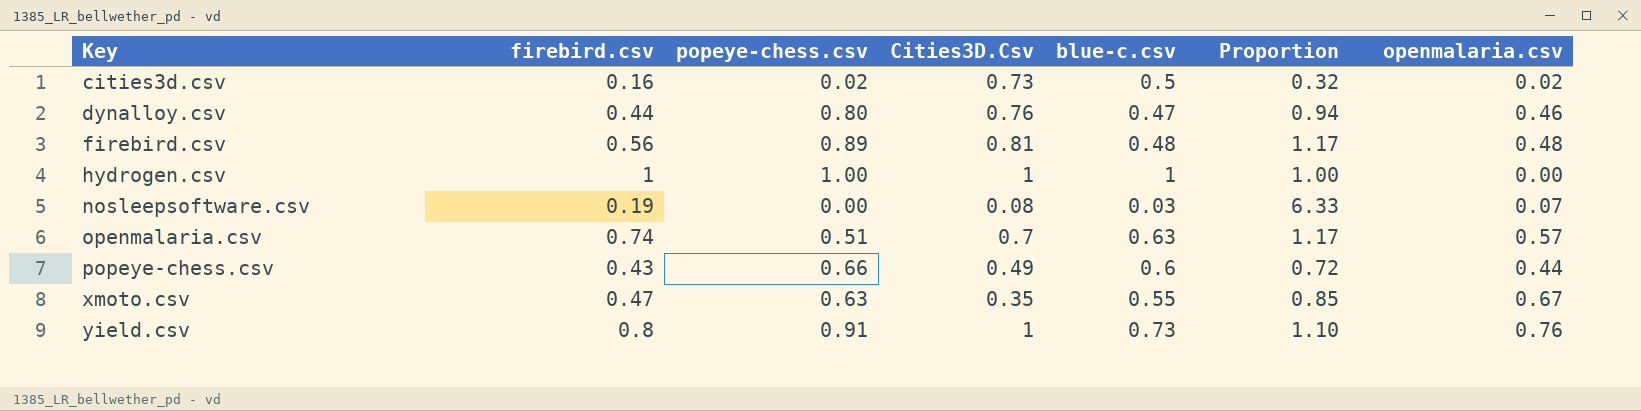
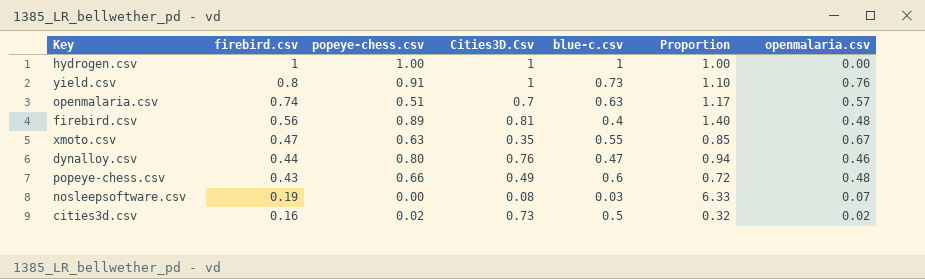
row order: Key ascending -> firebird.csv descending
firebird.csv | blue-c.csv: 0.48 -> 0.4
firebird.csv | Proportion: 1.17 -> 1.40
popeye-chess.csv | openmalaria.csv: 0.44 -> 0.48

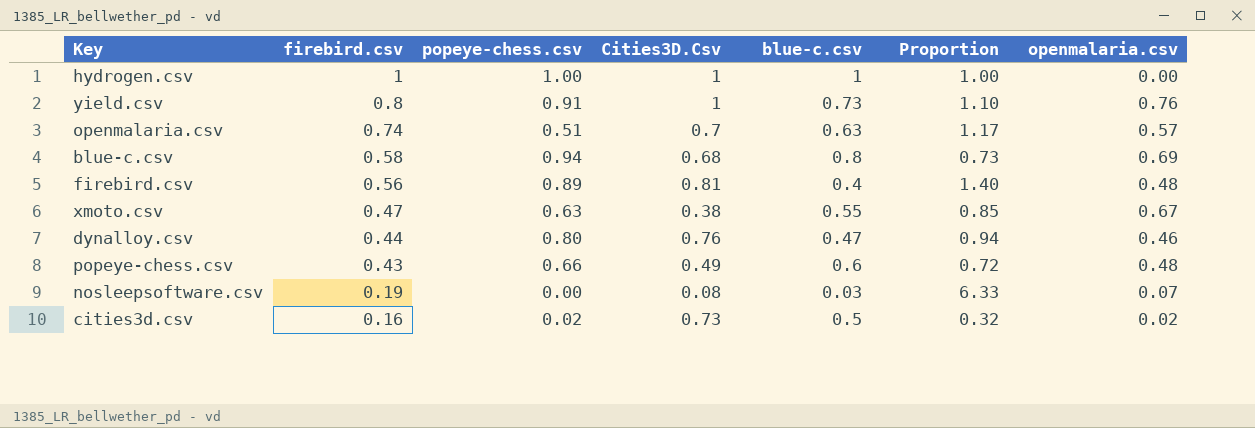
row blue-c.csv: none -> 0.58 | 0.94 | 0.68 | 0.8 | 0.73 | 0.69
xmoto.csv | Cities3D.Csv: 0.35 -> 0.38

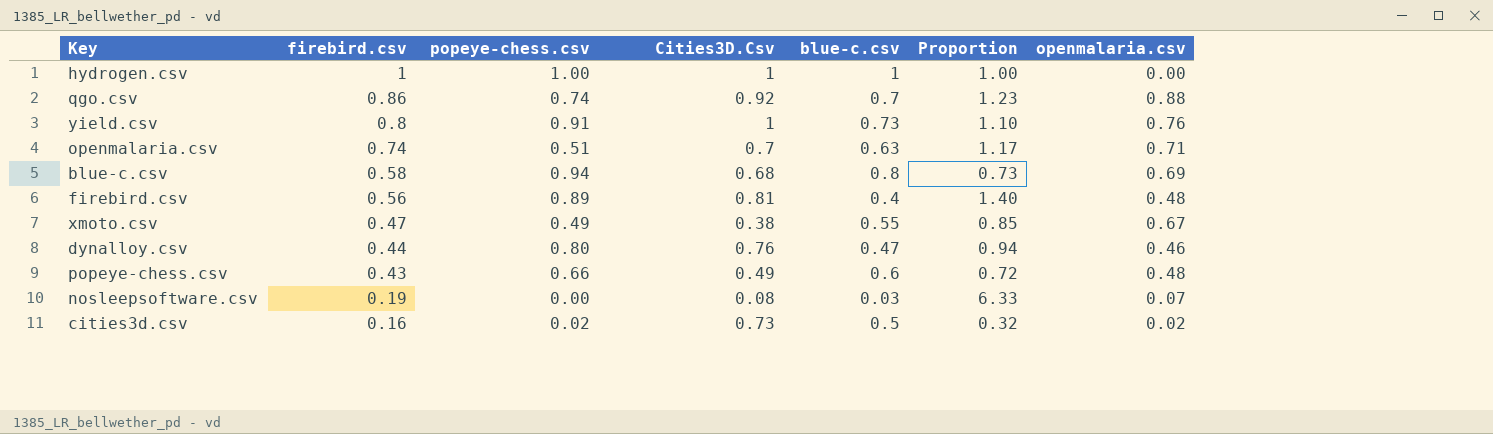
row qgo.csv: none -> 0.86 | 0.74 | 0.92 | 0.7 | 1.23 | 0.88
openmalaria.csv | openmalaria.csv: 0.57 -> 0.71
xmoto.csv | popeye-chess.csv: 0.63 -> 0.49

